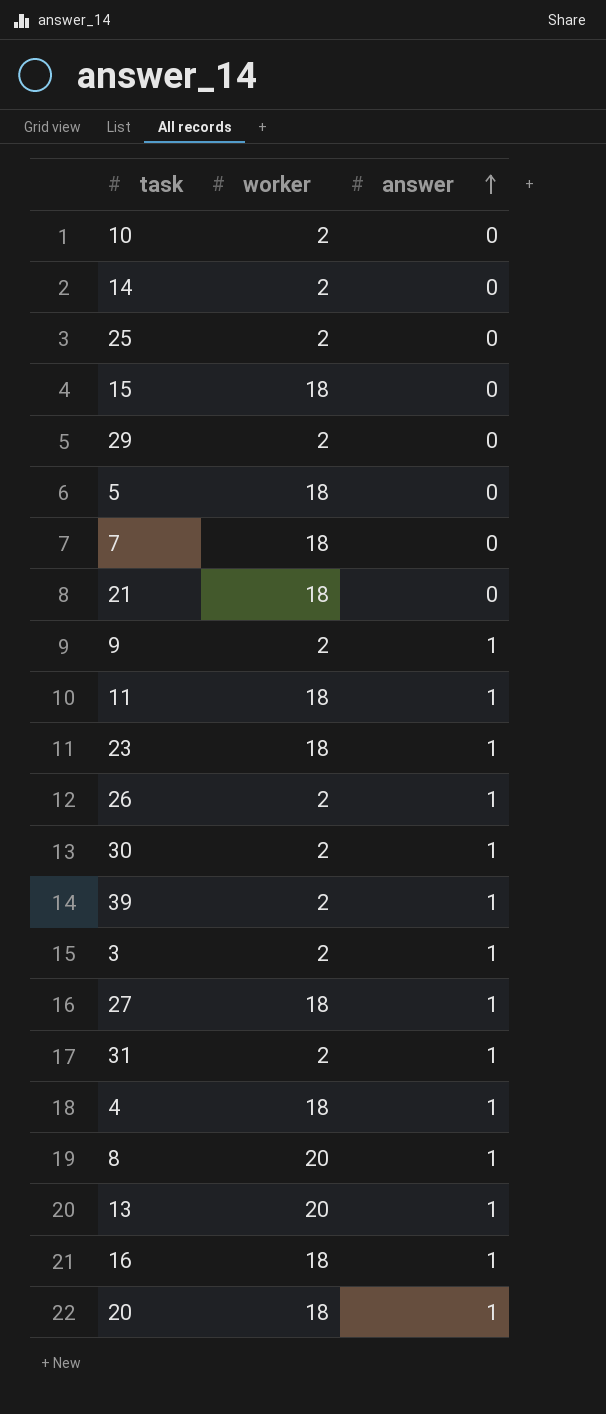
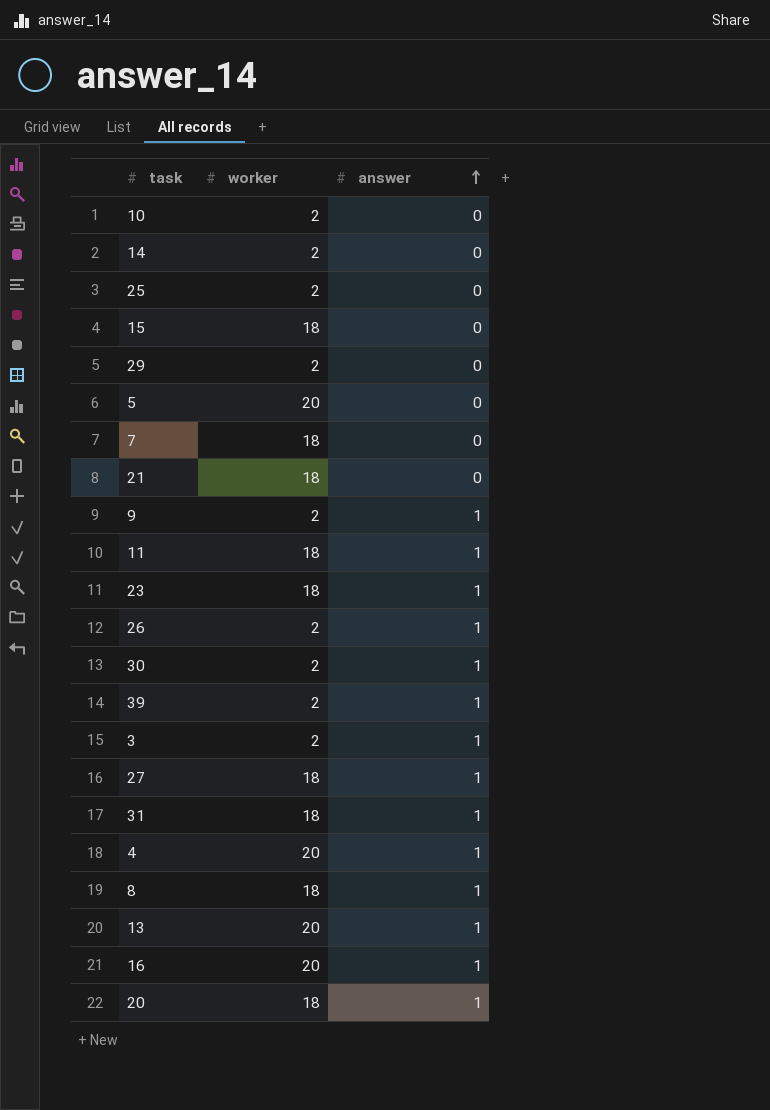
5 | worker: 18 -> 20
31 | worker: 2 -> 18
4 | worker: 18 -> 20
8 | worker: 20 -> 18
16 | worker: 18 -> 20

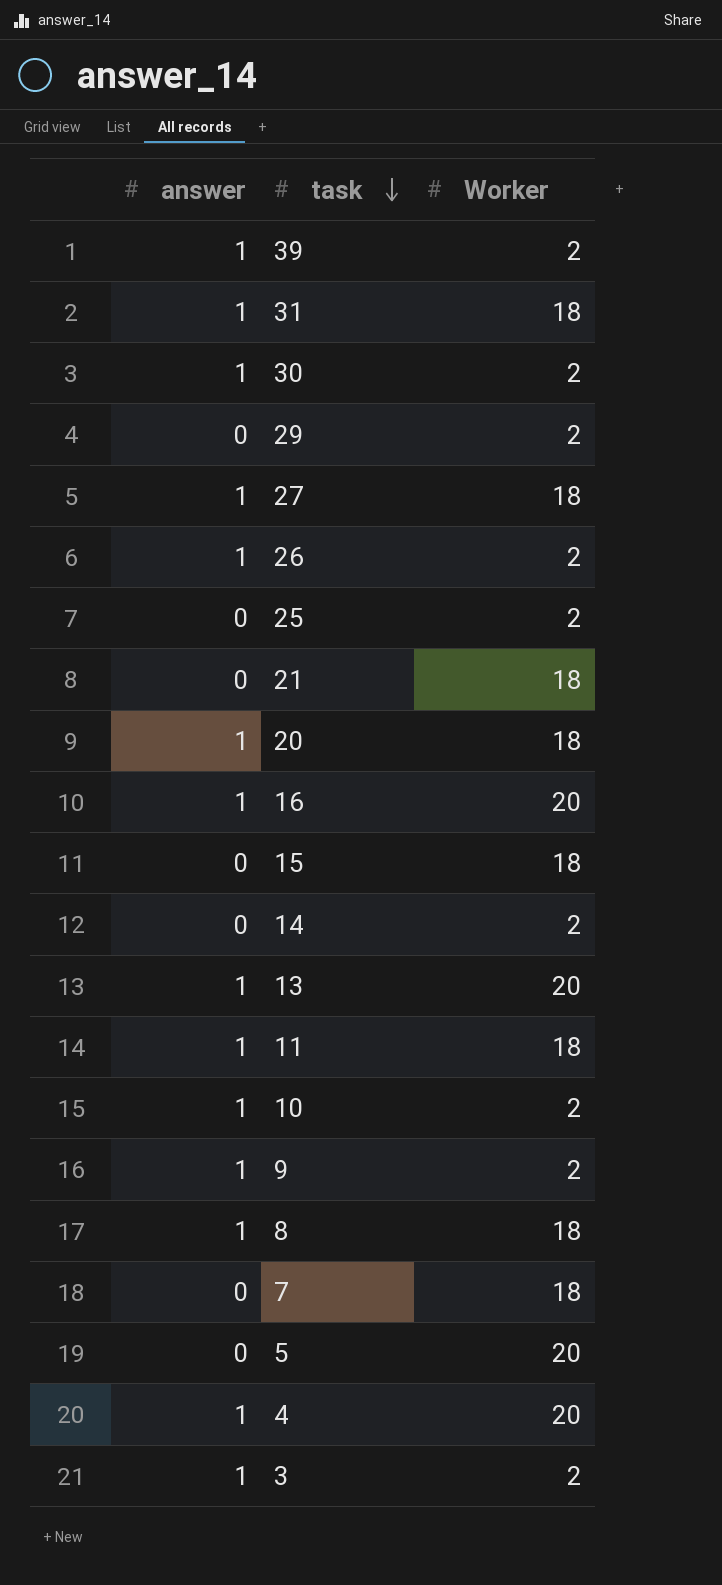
row order: answer ascending -> task descending
column answer | position: 3 -> 1
column name: worker -> Worker
row 23: 18 | 1 -> none
10 | answer: 0 -> 1

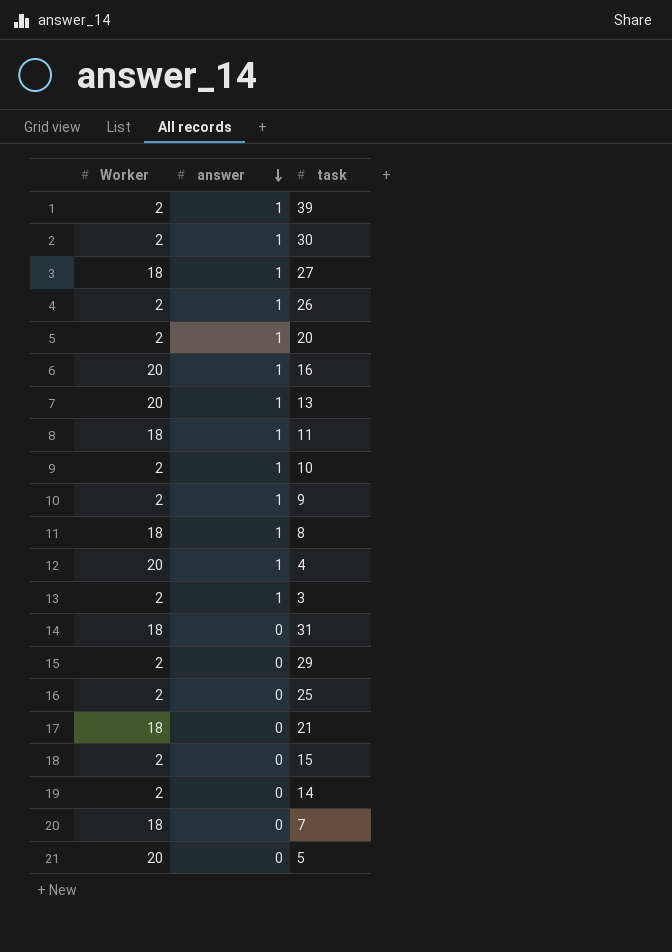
row order: task descending -> answer descending
column Worker | position: 3 -> 1
20 | Worker: 18 -> 2
31 | answer: 1 -> 0
15 | Worker: 18 -> 2

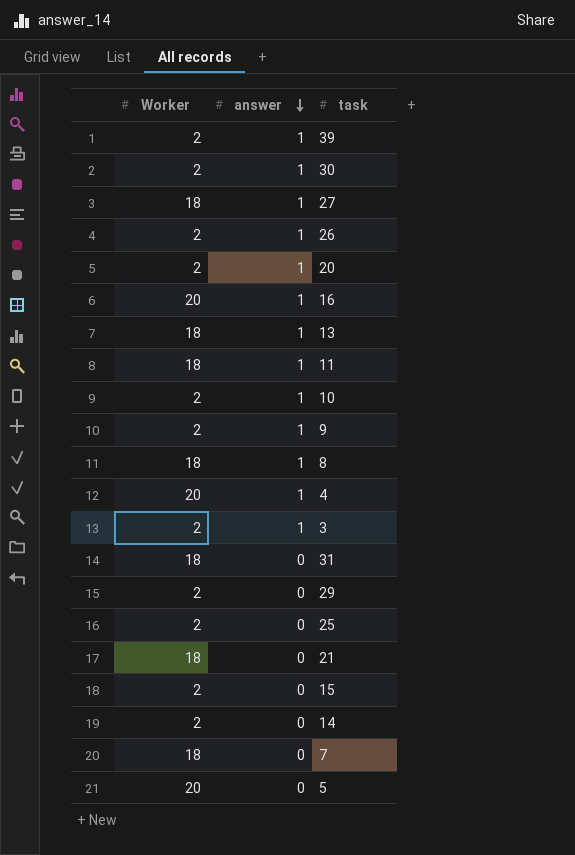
13 | Worker: 20 -> 18

